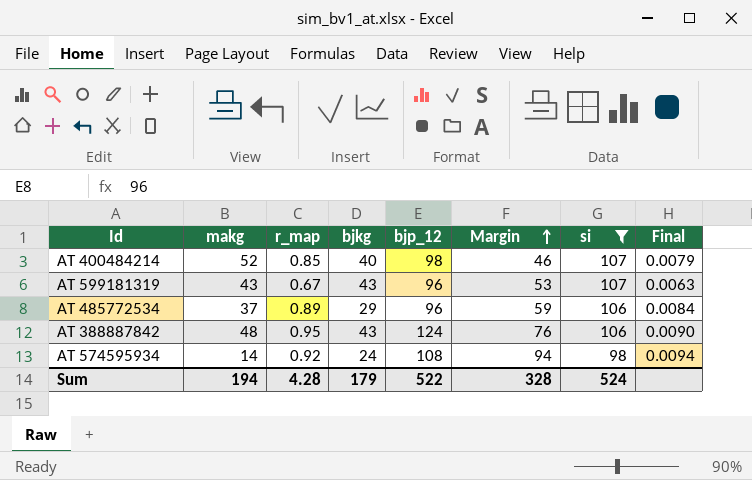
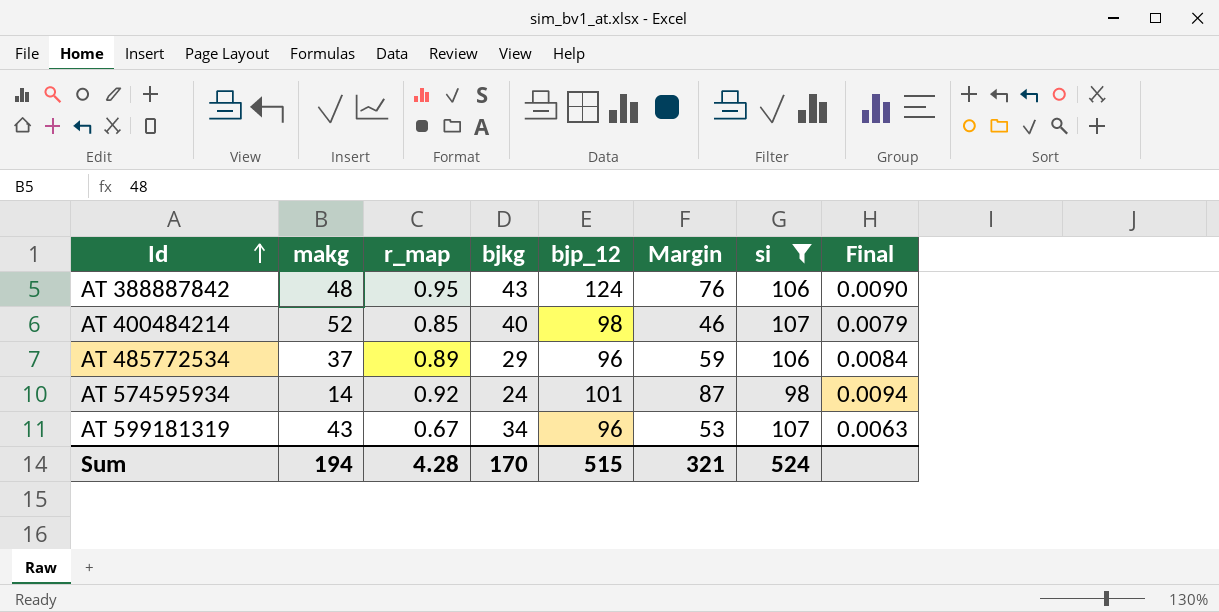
row order: Margin ascending -> Id ascending
AT 574595934 | bjp_12: 108 -> 101
AT 574595934 | Margin: 94 -> 87
AT 599181319 | bjkg: 43 -> 34
Sum | bjkg: 179 -> 170
Sum | bjp_12: 522 -> 515
Sum | Margin: 328 -> 321

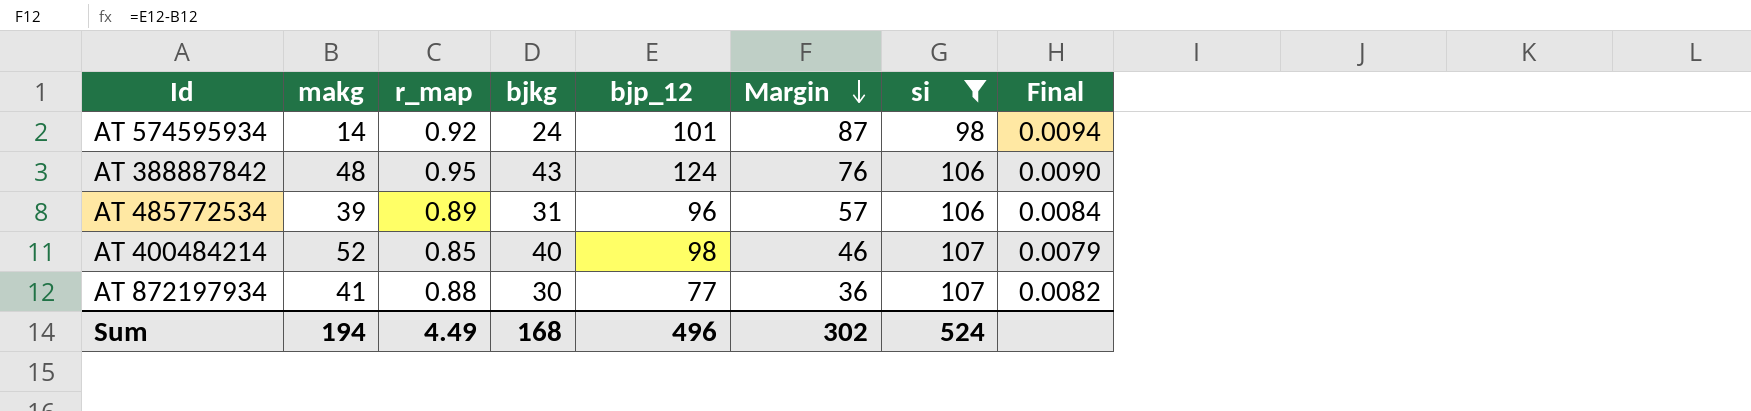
row order: Id ascending -> Margin descending
row AT 599181319: 43 | 0.67 | 34 | 96 | 53 | 107 | 0.0063 -> none
AT 485772534 | makg: 37 -> 39
AT 485772534 | bjkg: 29 -> 31
AT 485772534 | Margin: 59 -> 57
row AT 872197934: none -> 41 | 0.88 | 30 | 77 | 36 | 107 | 0.0082
Sum | r_map: 4.28 -> 4.49
Sum | bjkg: 170 -> 168
Sum | bjp_12: 515 -> 496
Sum | Margin: 321 -> 302

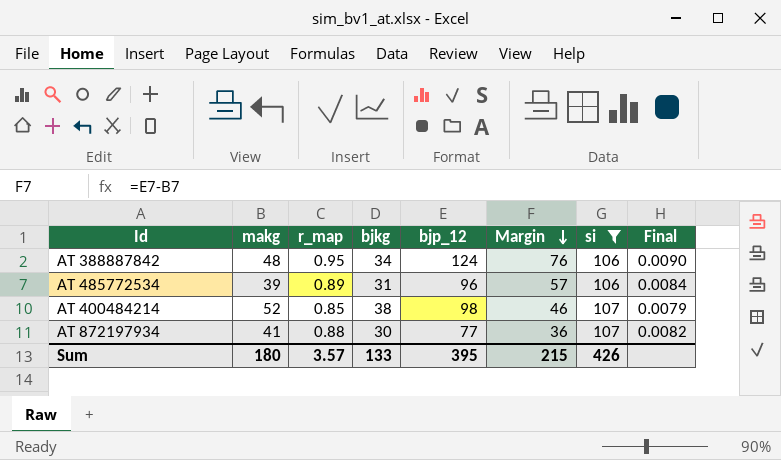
row AT 574595934: 14 | 0.92 | 24 | 101 | 87 | 98 | 0.0094 -> none
AT 388887842 | bjkg: 43 -> 34
AT 400484214 | bjkg: 40 -> 38
Sum | makg: 194 -> 180
Sum | r_map: 4.49 -> 3.57
Sum | bjkg: 168 -> 133
Sum | bjp_12: 496 -> 395
Sum | Margin: 302 -> 215
Sum | si: 524 -> 426

